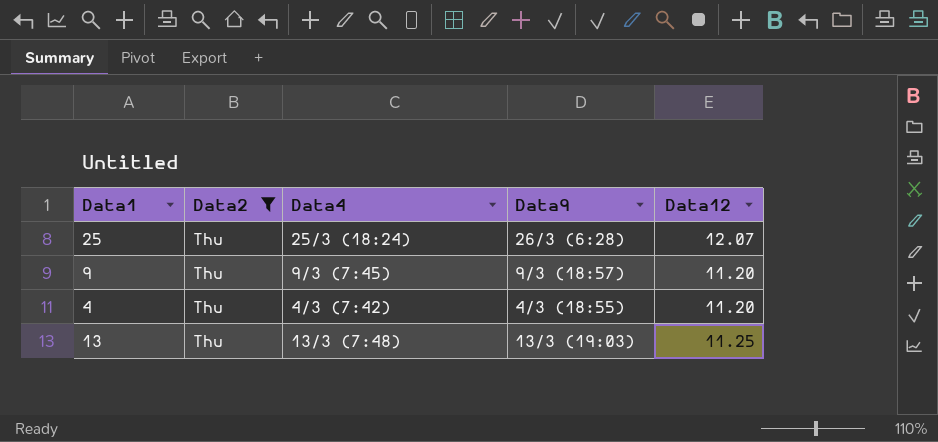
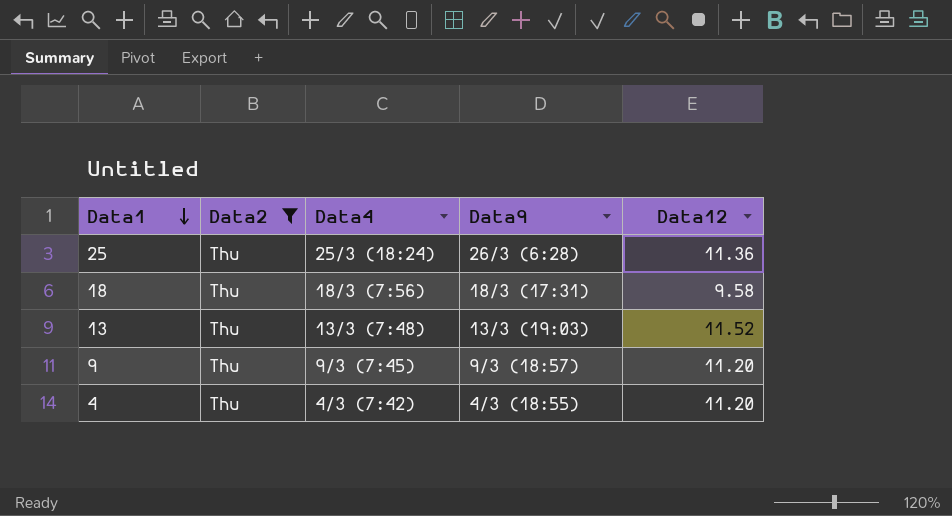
row order: none -> Data1 descending
25 | Data12: 12.07 -> 11.36
row 18: none -> Thu | 18/3 (7:56) | 18/3 (17:31) | 9.58
13 | Data12: 11.25 -> 11.52

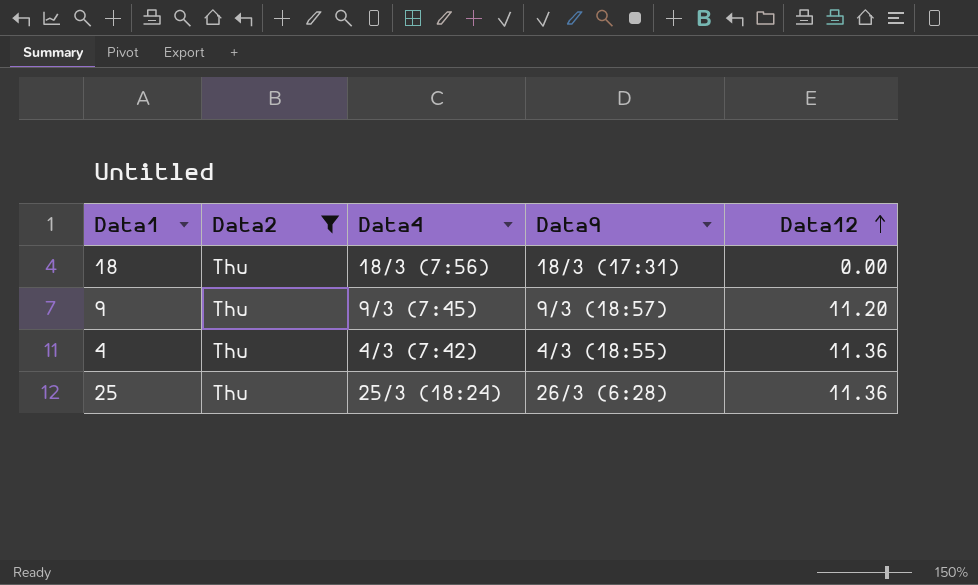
row order: Data1 descending -> Data12 ascending
row 13: Thu | 13/3 (7:48) | 13/3 (19:03) | 11.52 -> none
18 | Data12: 9.58 -> 0.00
4 | Data12: 11.20 -> 11.36

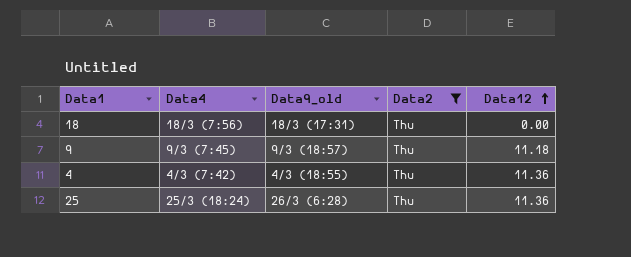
column name: Data9 -> Data9_old
column Data2 | position: 2 -> 4
9 | Data12: 11.20 -> 11.18

